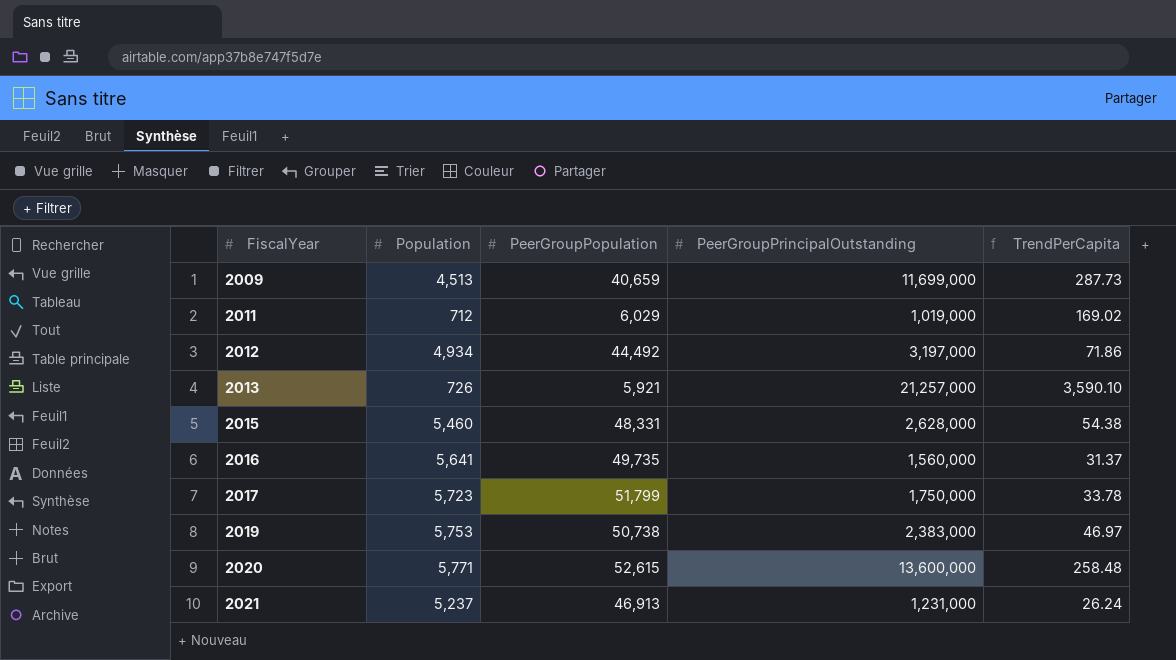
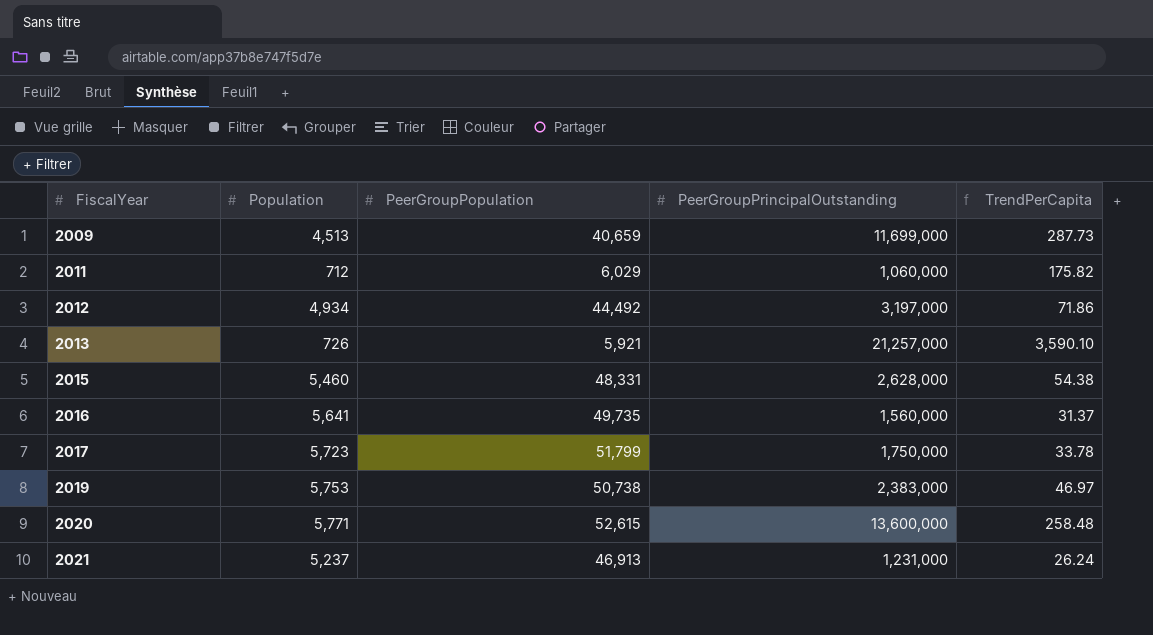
2011 | PeerGroupPrincipalOutstanding: 1,019,000 -> 1,060,000
2011 | TrendPerCapita: 169.02 -> 175.82

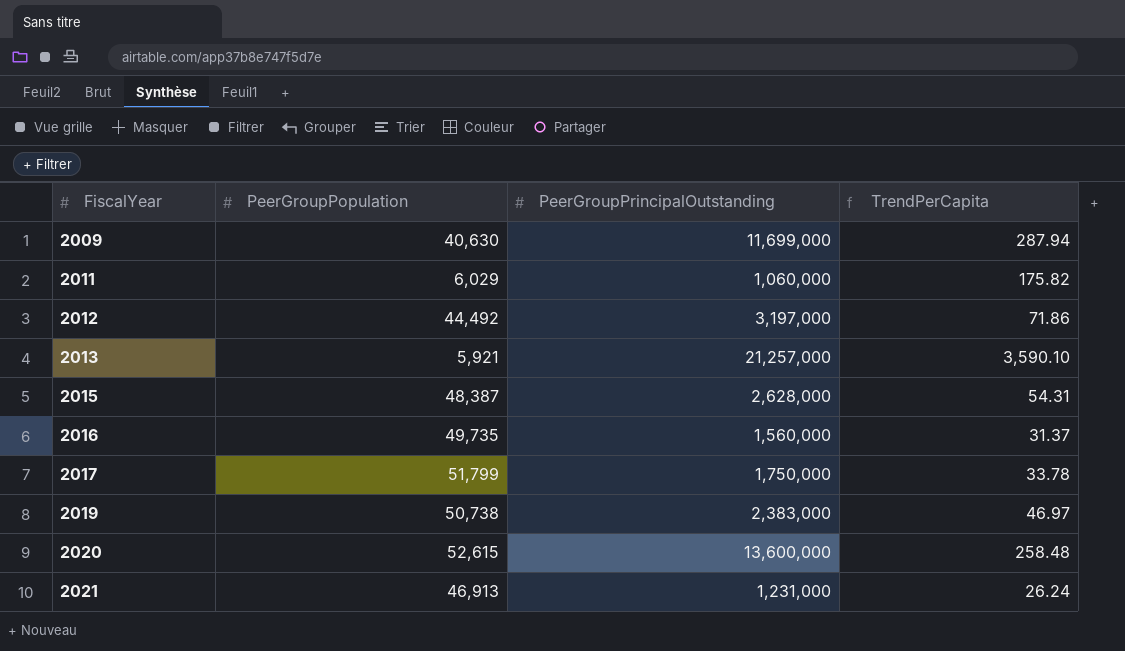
column Population | position: 2 -> none
2009 | PeerGroupPopulation: 40,659 -> 40,630
2009 | TrendPerCapita: 287.73 -> 287.94
2015 | PeerGroupPopulation: 48,331 -> 48,387
2015 | TrendPerCapita: 54.38 -> 54.31

